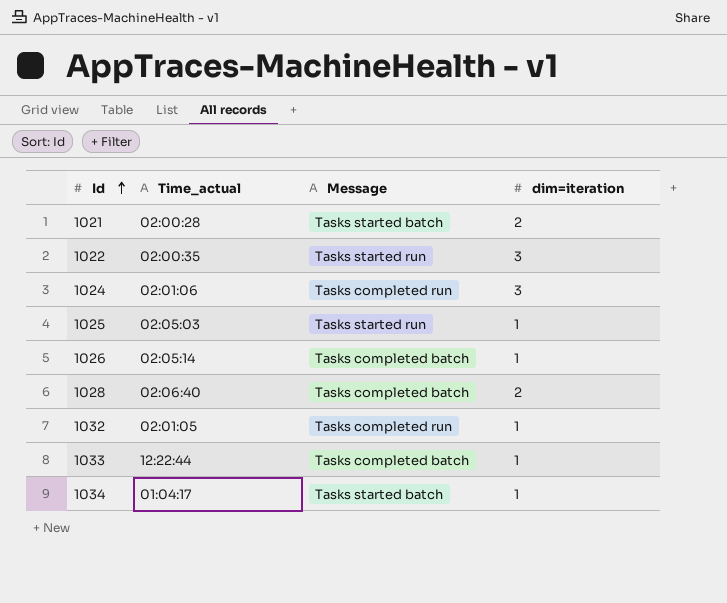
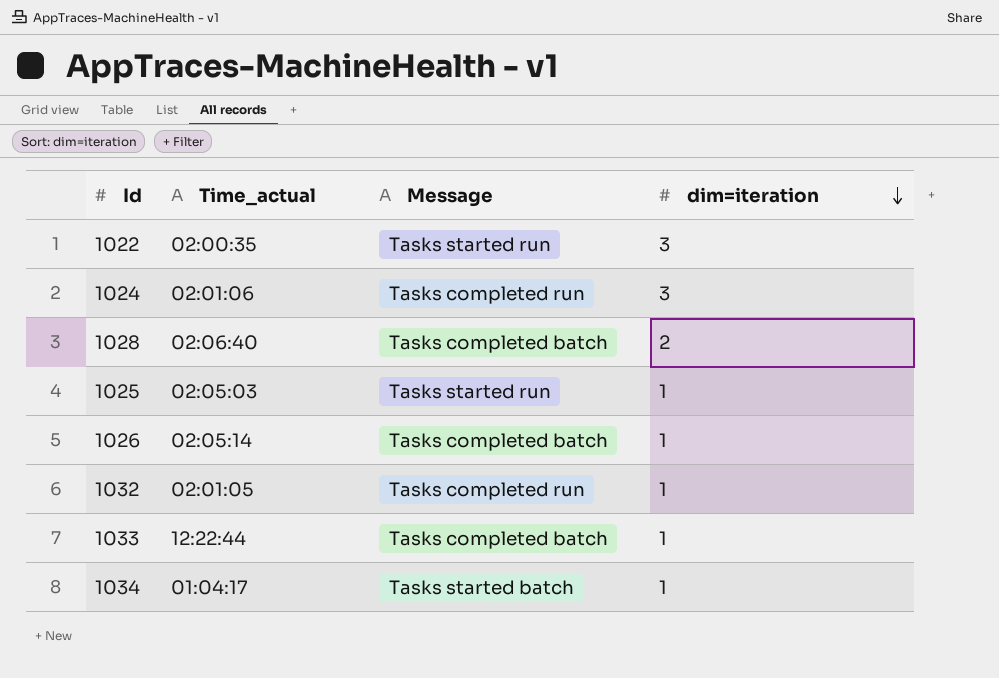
row order: Id ascending -> dim=iteration descending
row 1021: 02:00:28 | Tasks started batch | 2 -> none

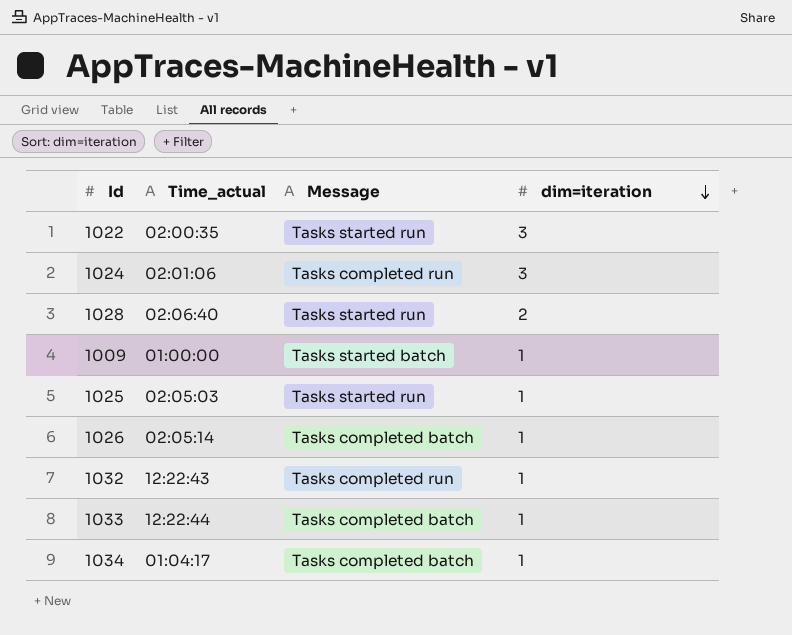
1028 | Message: Tasks completed batch -> Tasks started run
row 1009: none -> 01:00:00 | Tasks started batch | 1
1032 | Time_actual: 02:01:05 -> 12:22:43
1034 | Message: Tasks started batch -> Tasks completed batch

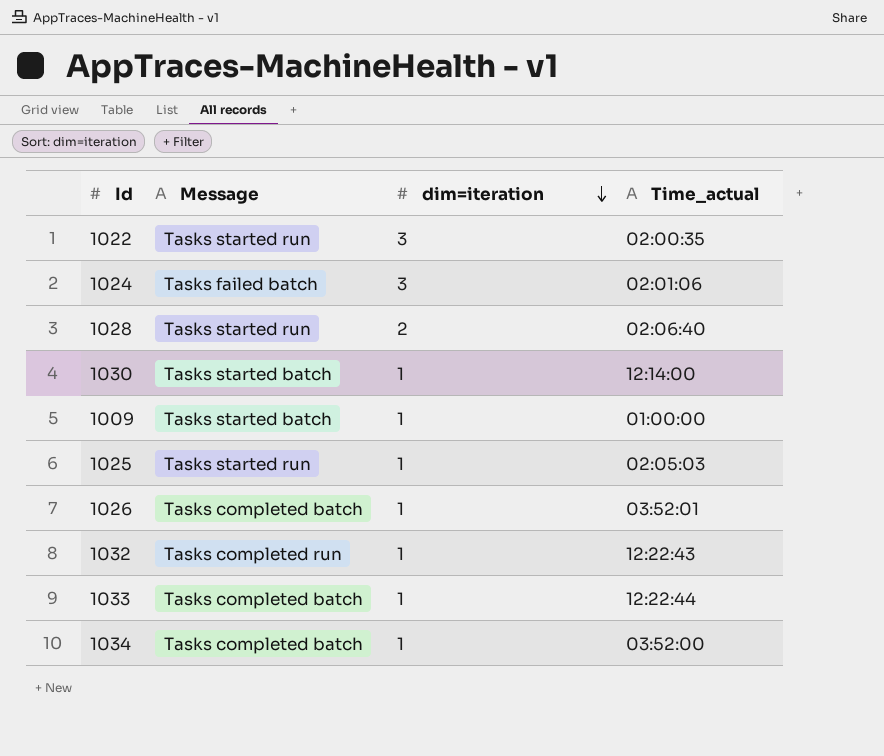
column Time_actual | position: 2 -> 4
1024 | Message: Tasks completed run -> Tasks failed batch
row 1030: none -> Tasks started batch | 1 | 12:14:00
1026 | Time_actual: 02:05:14 -> 03:52:01
1034 | Time_actual: 01:04:17 -> 03:52:00

